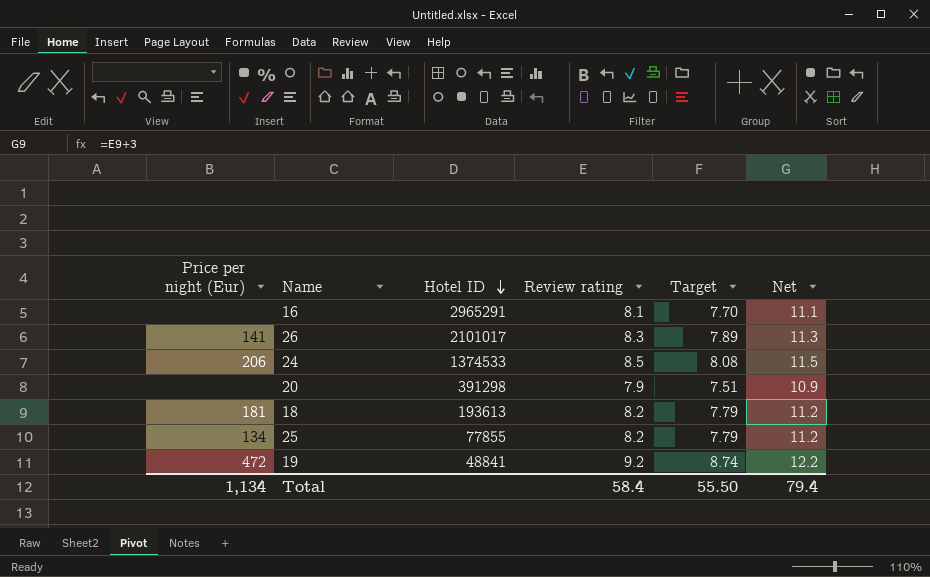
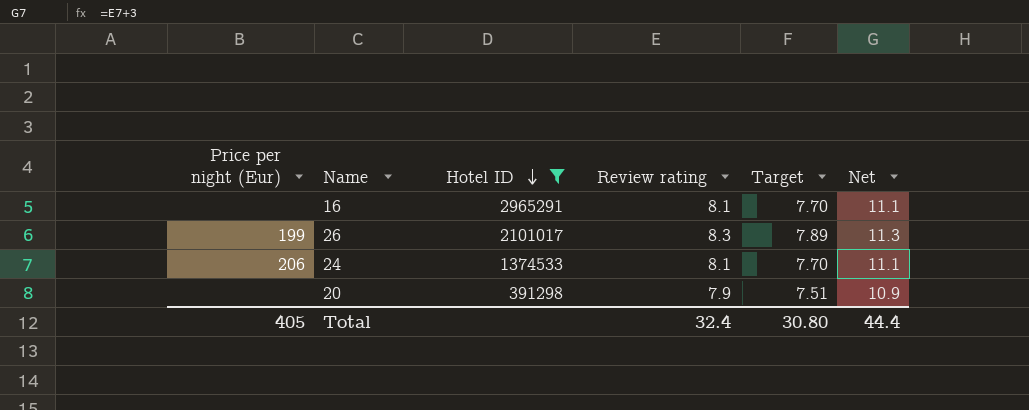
filter: none -> Hotel ID >= 391298
26 | Price per night (Eur): 141 -> 199
24 | Review rating: 8.5 -> 8.1
24 | Target: 8.08 -> 7.70
24 | Net: 11.5 -> 11.1
Total | Price per night (Eur): 1,134 -> 405
Total | Review rating: 58.4 -> 32.4
Total | Target: 55.50 -> 30.80
Total | Net: 79.4 -> 44.4

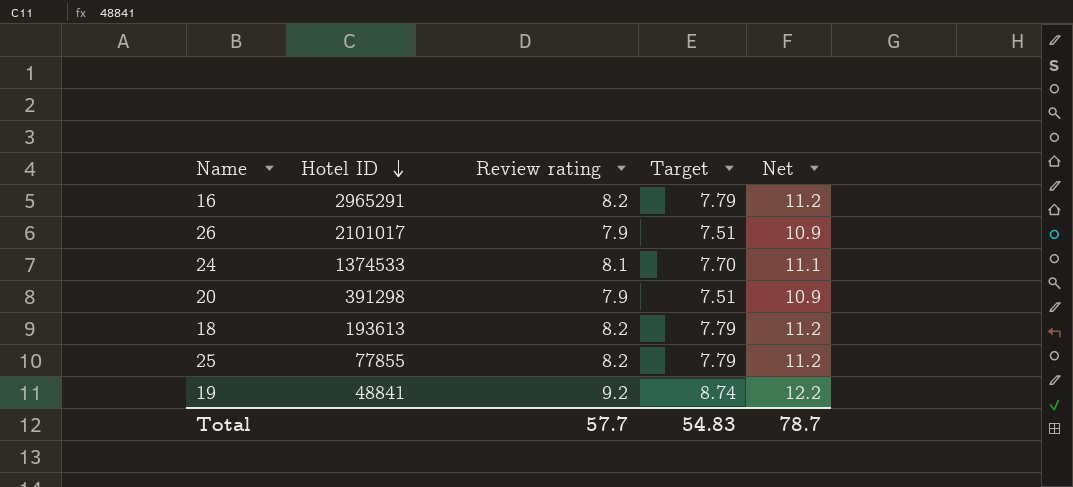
filter: Hotel ID >= 391298 -> none
column Price per night (Eur) | position: 1 -> none
16 | Review rating: 8.1 -> 8.2
16 | Target: 7.70 -> 7.79
16 | Net: 11.1 -> 11.2
26 | Review rating: 8.3 -> 7.9
26 | Target: 7.89 -> 7.51
26 | Net: 11.3 -> 10.9
Total | Review rating: 32.4 -> 57.7
Total | Target: 30.80 -> 54.83
Total | Net: 44.4 -> 78.7

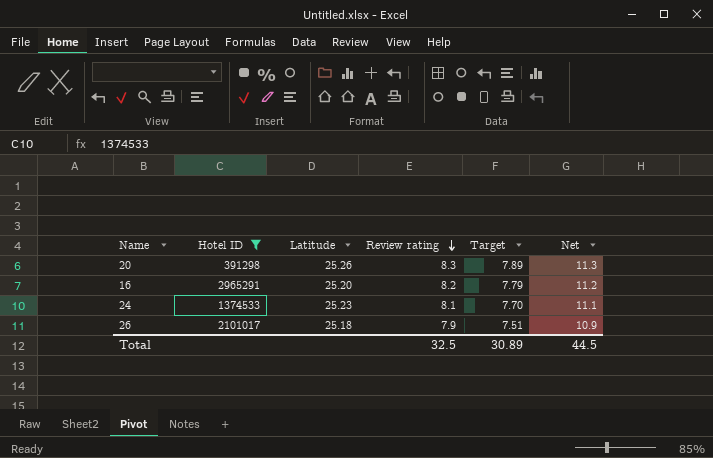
filter: none -> Hotel ID >= 391298
row order: Hotel ID descending -> Review rating descending
column Latitude | position: none -> 3
20 | Review rating: 7.9 -> 8.3
20 | Target: 7.51 -> 7.89
20 | Net: 10.9 -> 11.3
Total | Review rating: 57.7 -> 32.5
Total | Target: 54.83 -> 30.89
Total | Net: 78.7 -> 44.5

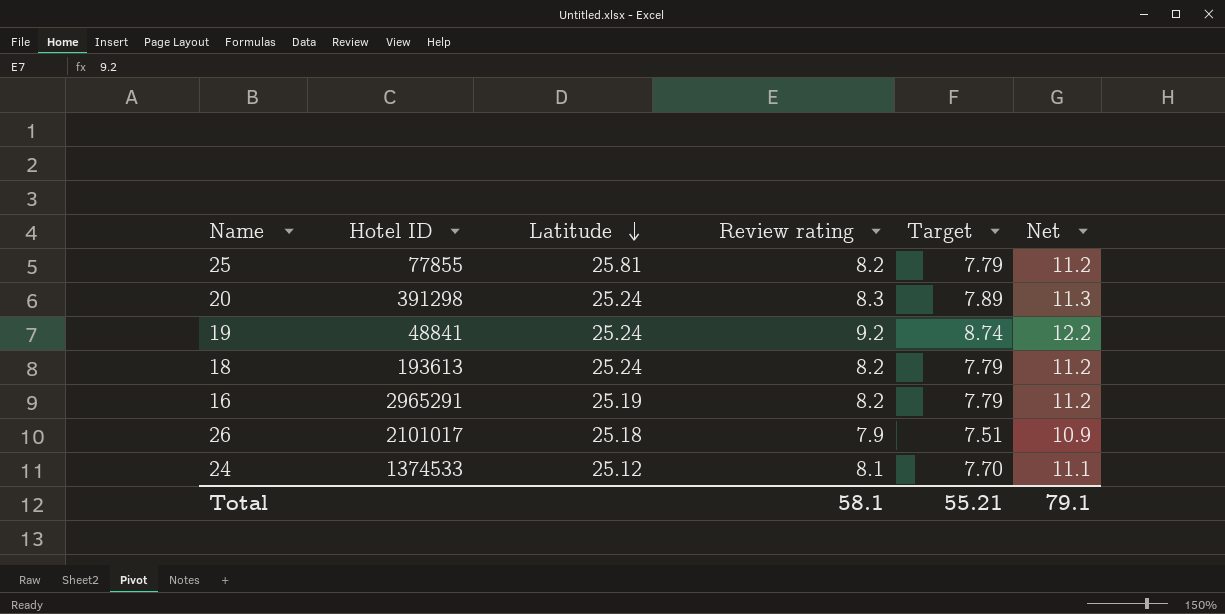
filter: Hotel ID >= 391298 -> none
row order: Review rating descending -> Latitude descending
20 | Latitude: 25.26 -> 25.24
16 | Latitude: 25.20 -> 25.19
24 | Latitude: 25.23 -> 25.12
Total | Review rating: 32.5 -> 58.1
Total | Target: 30.89 -> 55.21
Total | Net: 44.5 -> 79.1

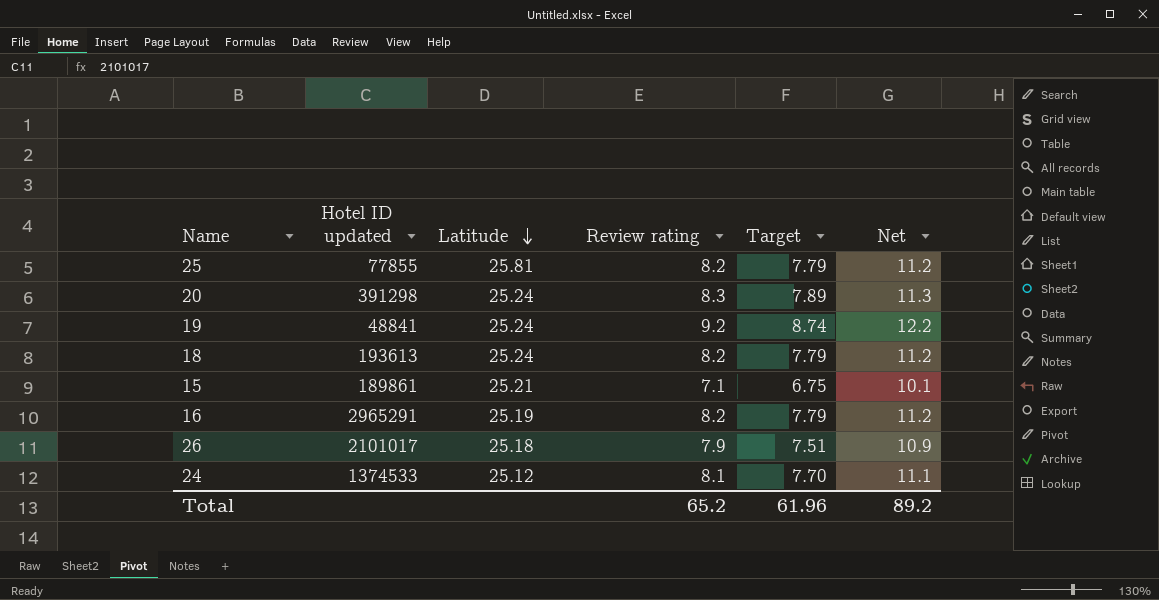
column name: Hotel ID -> Hotel ID updated
row 15: none -> 189861 | 25.21 | 7.1 | 6.75 | 10.1
Total | Review rating: 58.1 -> 65.2
Total | Target: 55.21 -> 61.96
Total | Net: 79.1 -> 89.2

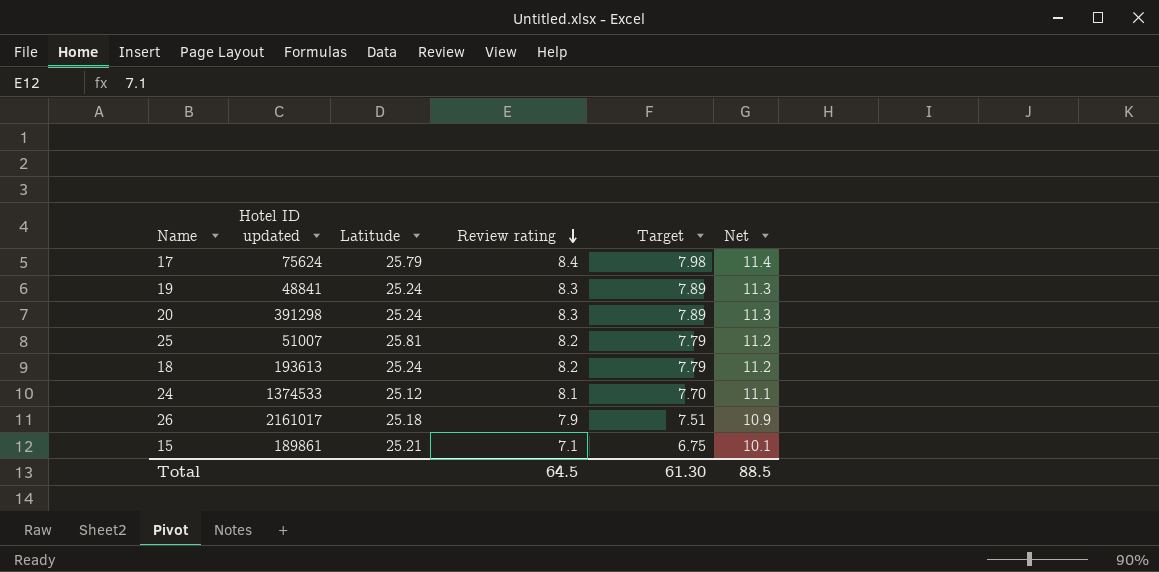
row order: Latitude descending -> Review rating descending
row 16: 2965291 | 25.19 | 8.2 | 7.79 | 11.2 -> none
row 17: none -> 75624 | 25.79 | 8.4 | 7.98 | 11.4
19 | Review rating: 9.2 -> 8.3
19 | Target: 8.74 -> 7.89
19 | Net: 12.2 -> 11.3
25 | Hotel ID updated: 77855 -> 51007
26 | Hotel ID updated: 2101017 -> 2161017
Total | Review rating: 65.2 -> 64.5
Total | Target: 61.96 -> 61.30
Total | Net: 89.2 -> 88.5

